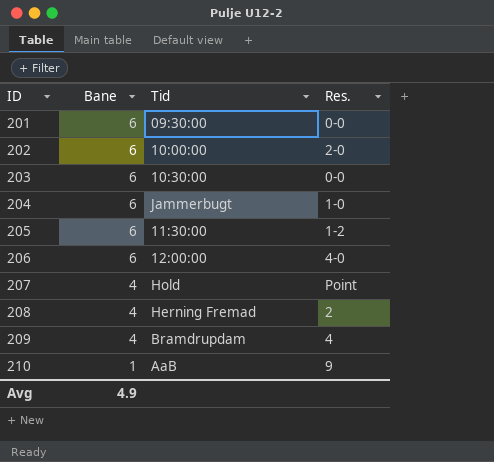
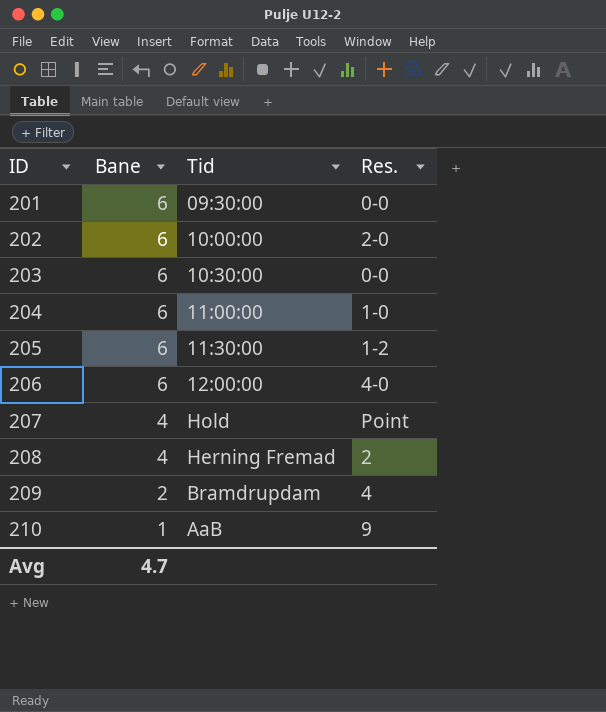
204 | Tid: Jammerbugt -> 11:00:00
209 | Bane: 4 -> 2
Avg | Bane: 4.9 -> 4.7

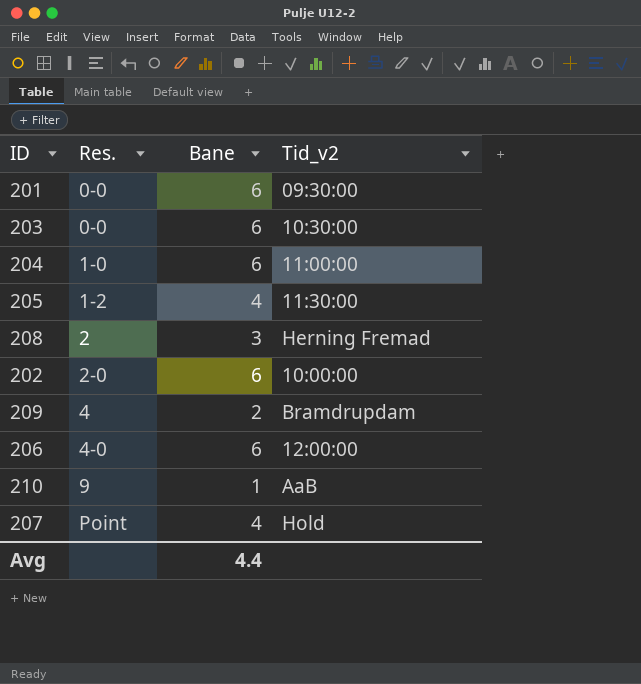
row order: ID ascending -> Res. ascending
column Res. | position: 4 -> 2
column name: Tid -> Tid_v2
205 | Bane: 6 -> 4
208 | Bane: 4 -> 3
Avg | Bane: 4.7 -> 4.4

